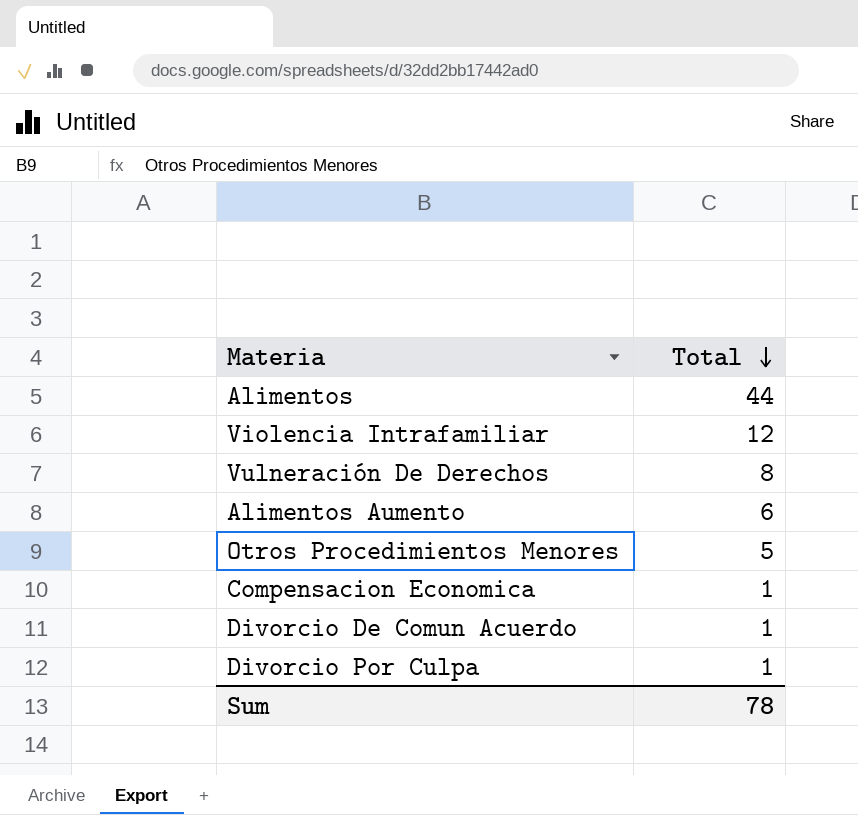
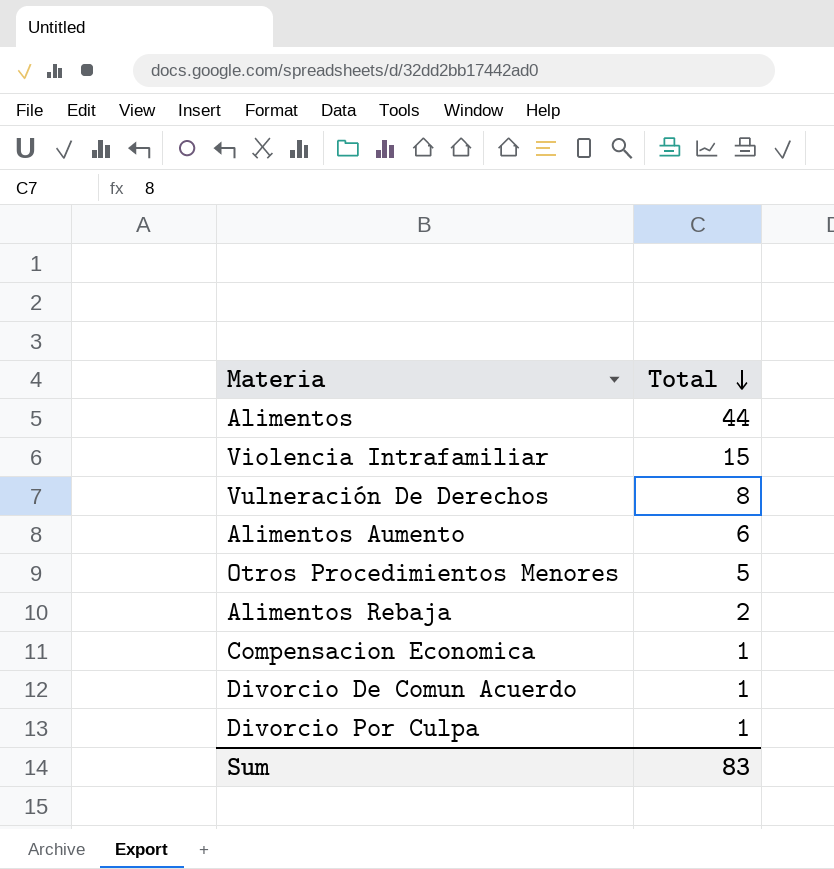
Violencia Intrafamiliar | Total: 12 -> 15
row Alimentos Rebaja: none -> 2
Sum | Total: 78 -> 83

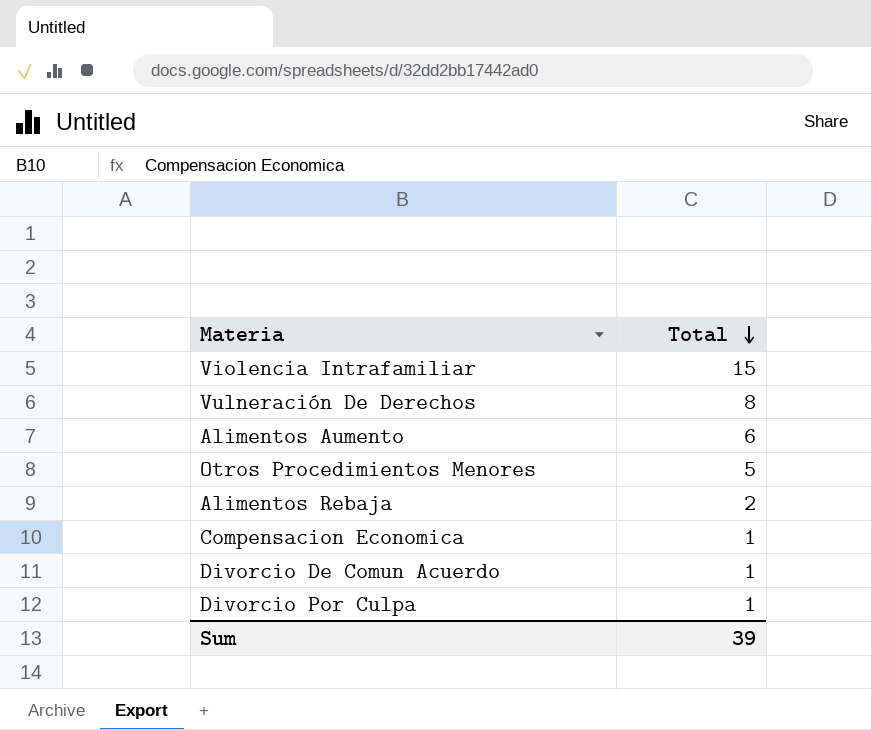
row Alimentos: 44 -> none
Sum | Total: 83 -> 39

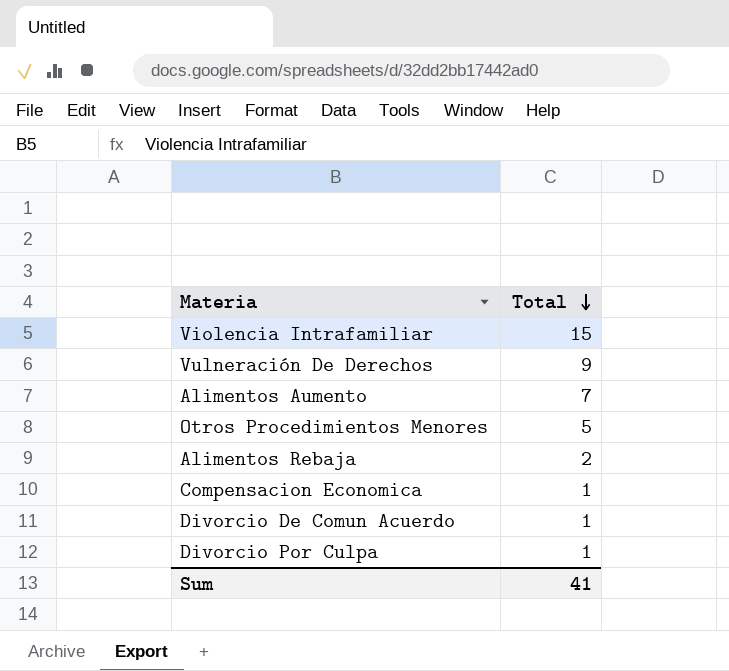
Vulneración De Derechos | Total: 8 -> 9
Alimentos Aumento | Total: 6 -> 7
Sum | Total: 39 -> 41

